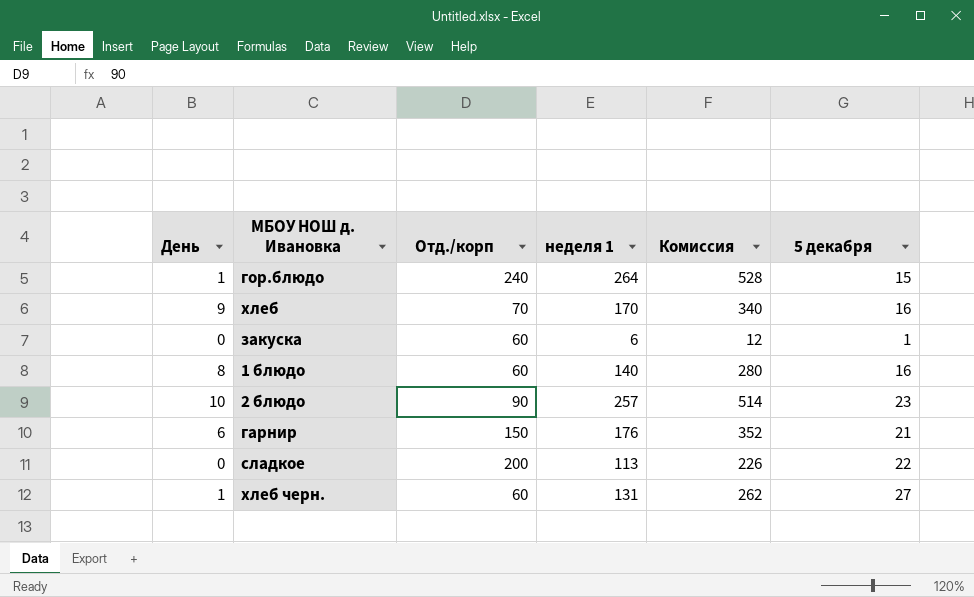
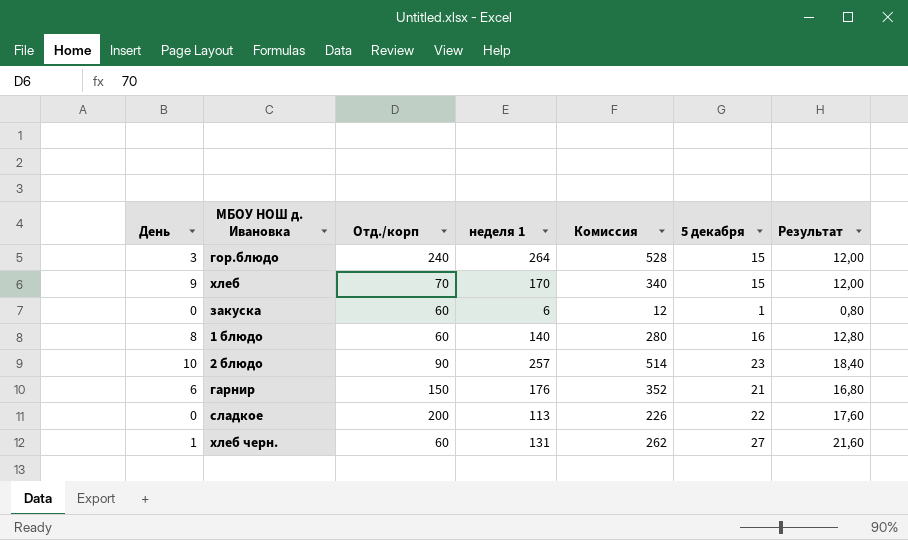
column Результат | formula: none -> [5 декабря] * 0,8
гор.блюдо | День: 1 -> 3
хлеб | 5 декабря: 16 -> 15

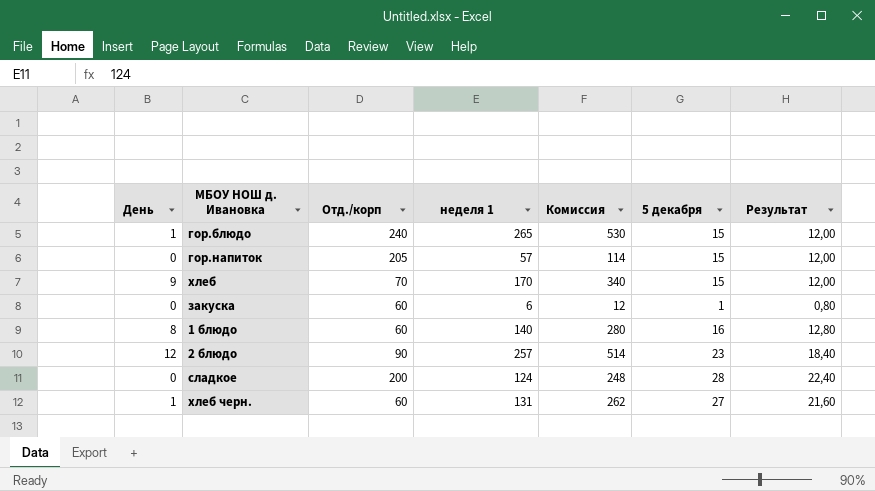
row гарнир: 6 | 150 | 176 | 352 | 21 | 16,80 -> none
гор.блюдо | День: 3 -> 1
гор.блюдо | неделя 1: 264 -> 265
гор.блюдо | Комиссия: 528 -> 530
row гор.напиток: none -> 0 | 205 | 57 | 114 | 15 | 12,00
2 блюдо | День: 10 -> 12
сладкое | неделя 1: 113 -> 124
сладкое | Комиссия: 226 -> 248
сладкое | 5 декабря: 22 -> 28
сладкое | Результат: 17,60 -> 22,40

